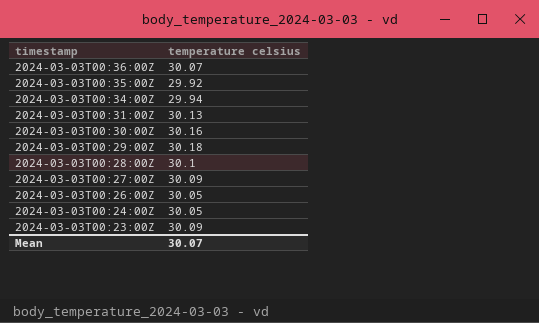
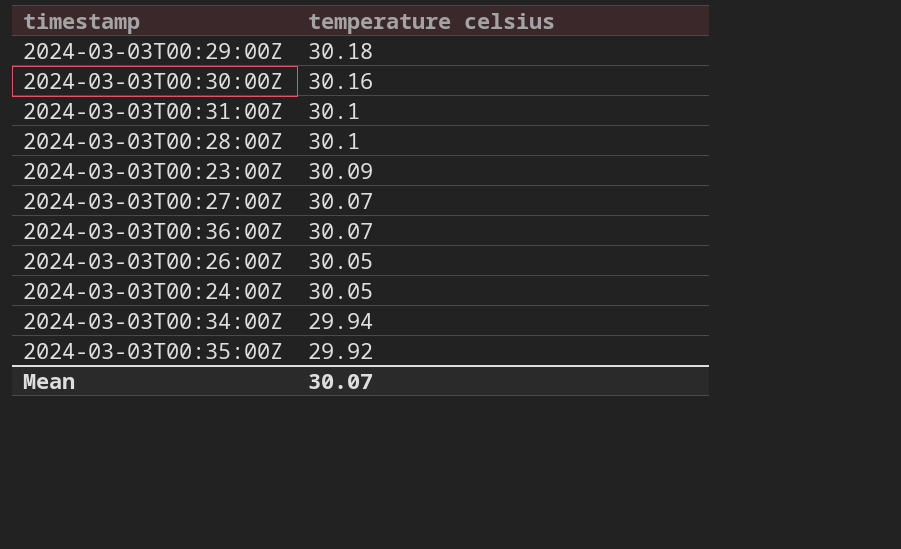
row order: timestamp descending -> temperature celsius descending
2024-03-03T00:31:00Z | temperature celsius: 30.13 -> 30.1
2024-03-03T00:27:00Z | temperature celsius: 30.09 -> 30.07

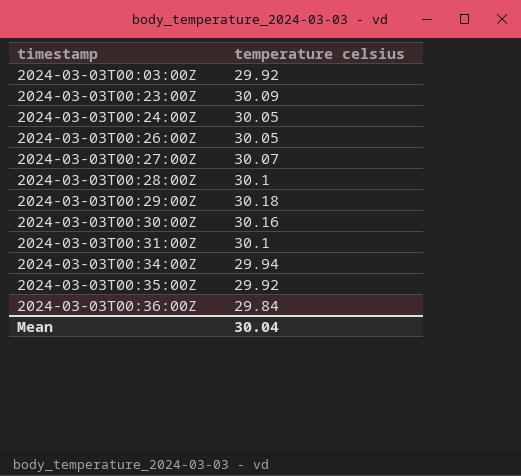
row order: temperature celsius descending -> timestamp ascending
row 2024-03-03T00:03:00Z: none -> 29.92
2024-03-03T00:36:00Z | temperature celsius: 30.07 -> 29.84
Mean | temperature celsius: 30.07 -> 30.04

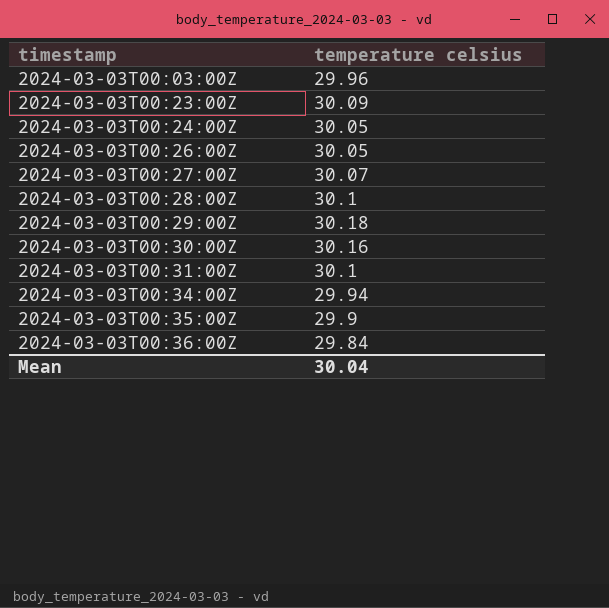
2024-03-03T00:03:00Z | temperature celsius: 29.92 -> 29.96
2024-03-03T00:35:00Z | temperature celsius: 29.92 -> 29.9

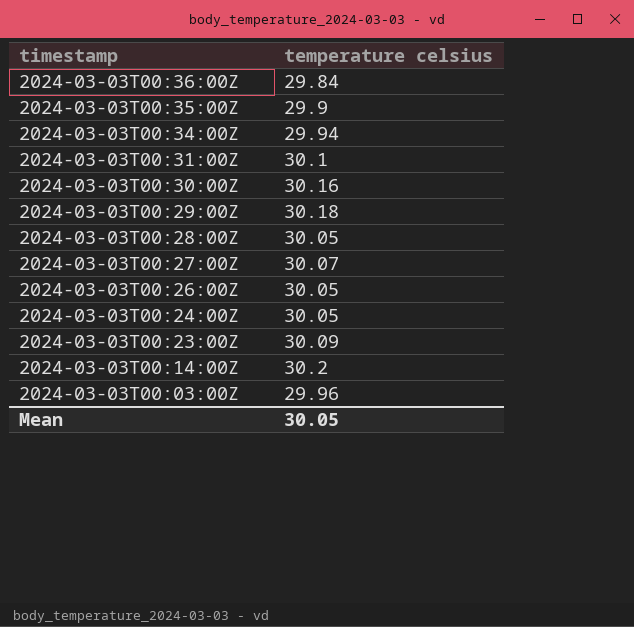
row order: timestamp ascending -> timestamp descending
2024-03-03T00:28:00Z | temperature celsius: 30.1 -> 30.05
row 2024-03-03T00:14:00Z: none -> 30.2
Mean | temperature celsius: 30.04 -> 30.05

